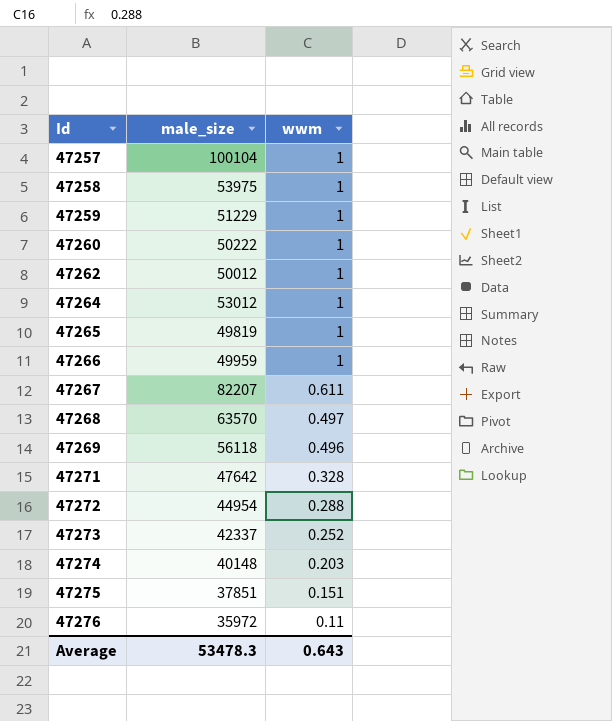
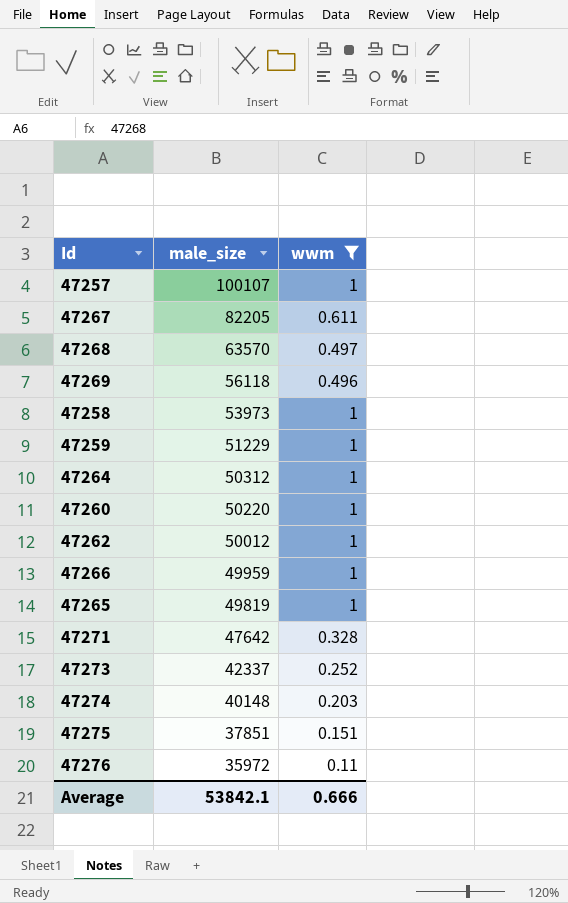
filter: none -> wwm != 0.288
row order: Id ascending -> male_size descending
47257 | male_size: 100104 -> 100107
47267 | male_size: 82207 -> 82205
47258 | male_size: 53975 -> 53973
47264 | male_size: 53012 -> 50312
47260 | male_size: 50222 -> 50220
Average | male_size: 53478.3 -> 53842.1
Average | wwm: 0.643 -> 0.666

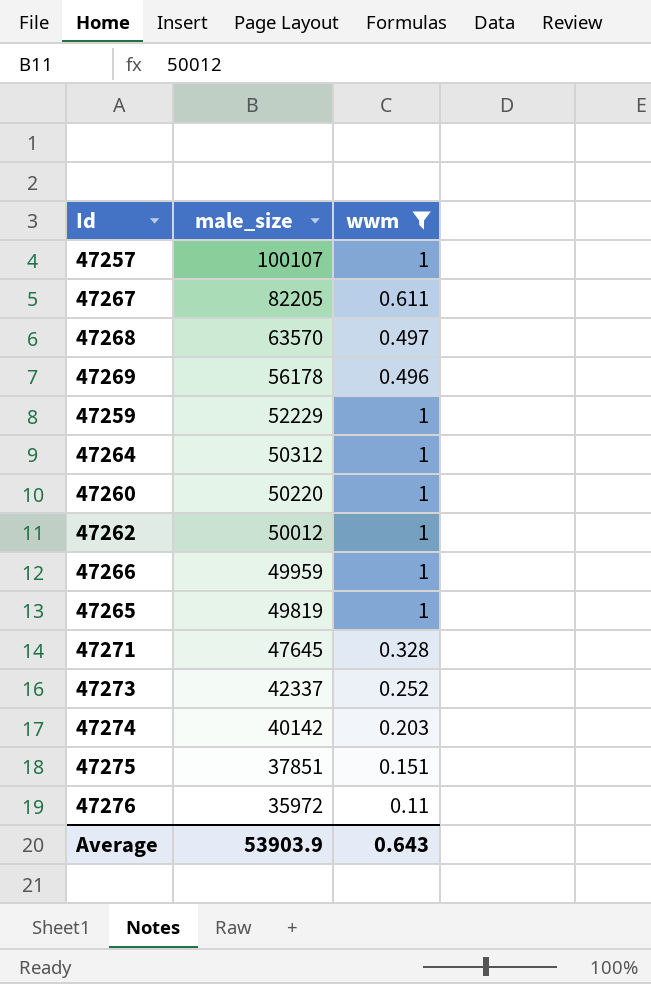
row 47258: 53973 | 1 -> none
47269 | male_size: 56118 -> 56178
47259 | male_size: 51229 -> 52229
47271 | male_size: 47642 -> 47645
47274 | male_size: 40148 -> 40142
Average | male_size: 53842.1 -> 53903.9
Average | wwm: 0.666 -> 0.643

